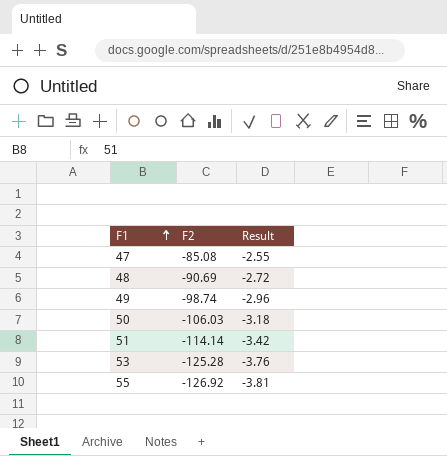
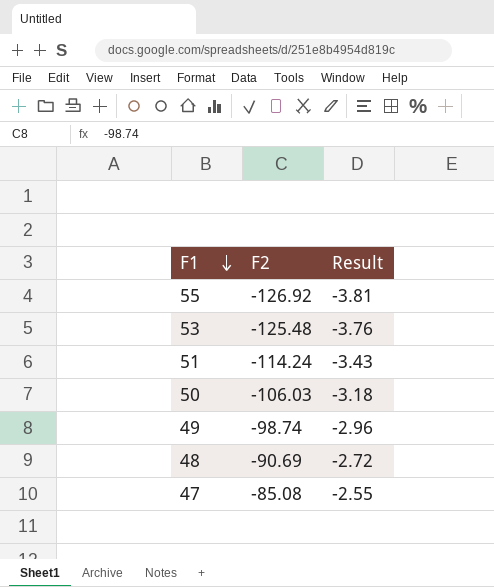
row order: F1 ascending -> F1 descending
53 | F2: -125.28 -> -125.48
51 | F2: -114.14 -> -114.24
51 | Result: -3.42 -> -3.43

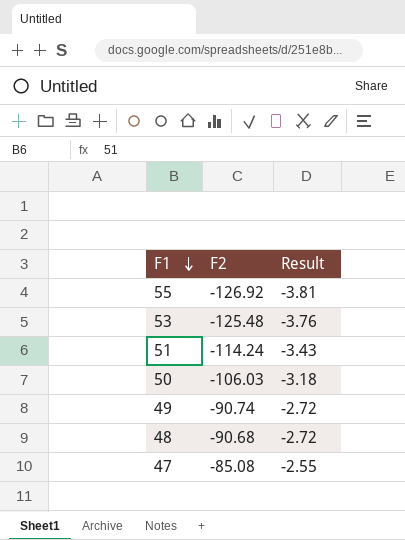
49 | F2: -98.74 -> -90.74
49 | Result: -2.96 -> -2.72
48 | F2: -90.69 -> -90.68

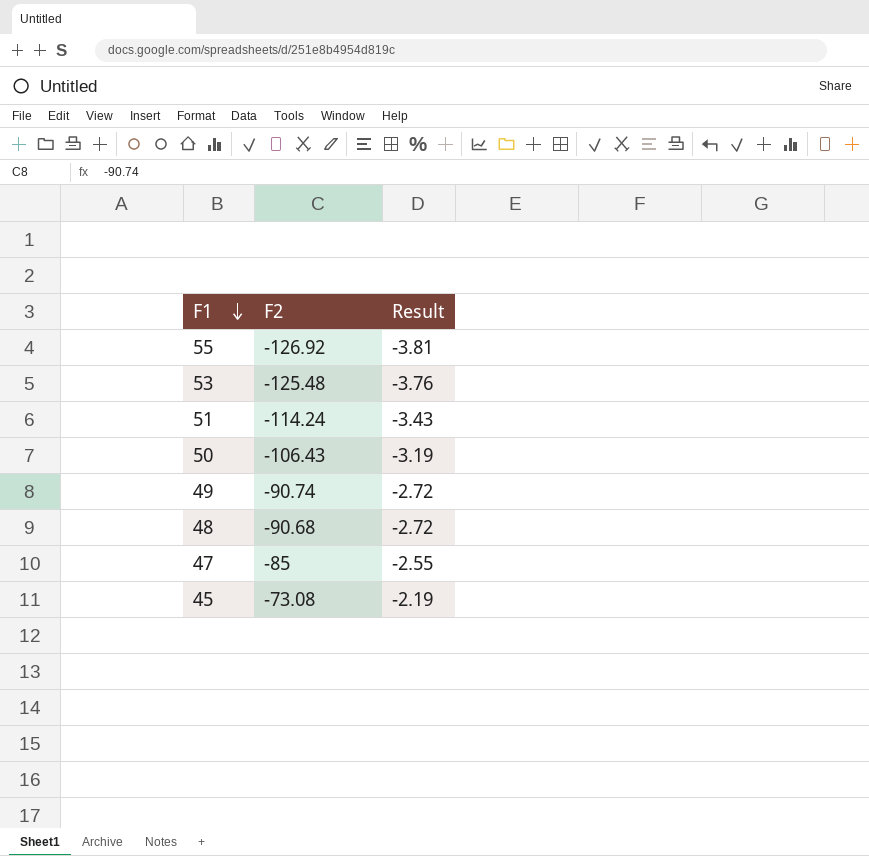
50 | F2: -106.03 -> -106.43
50 | Result: -3.18 -> -3.19
47 | F2: -85.08 -> -85
row 45: none -> -73.08 | -2.19

